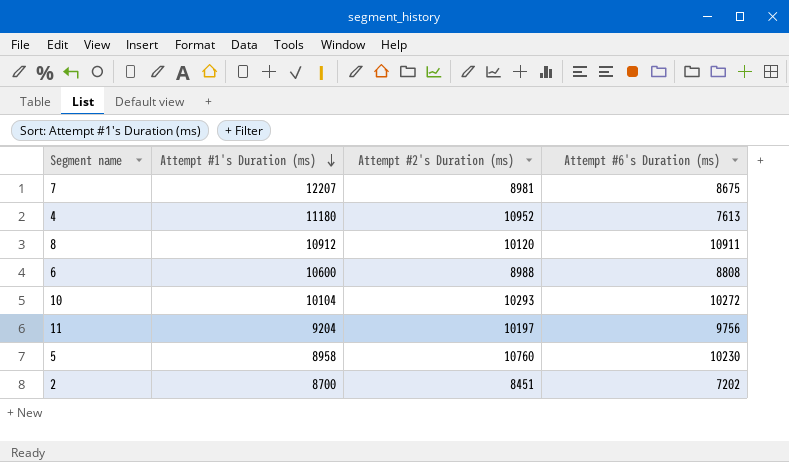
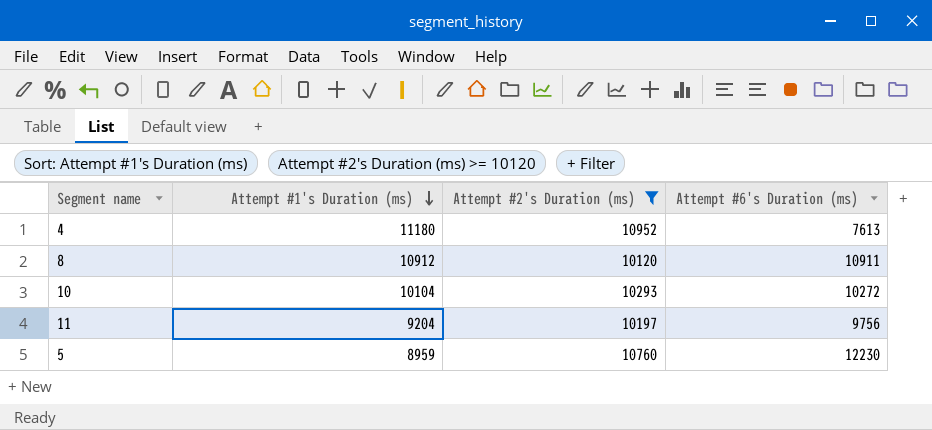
filter: none -> Attempt #2's Duration (ms) >= 10120
5 | Attempt #1's Duration (ms): 8958 -> 8959
5 | Attempt #6's Duration (ms): 10230 -> 12230

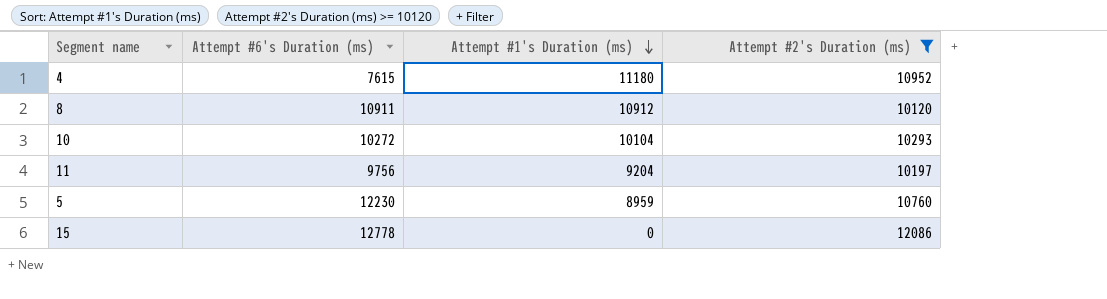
column Attempt #6's Duration (ms) | position: 4 -> 2
4 | Attempt #6's Duration (ms): 7613 -> 7615
row 15: none -> 12778 | 0 | 12086

